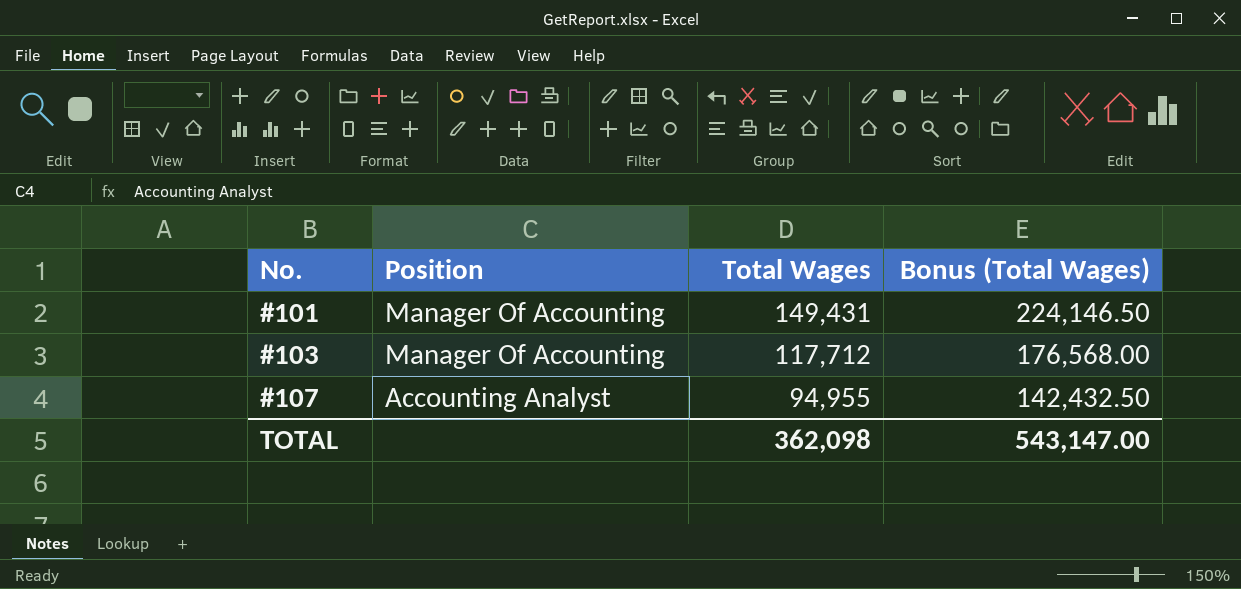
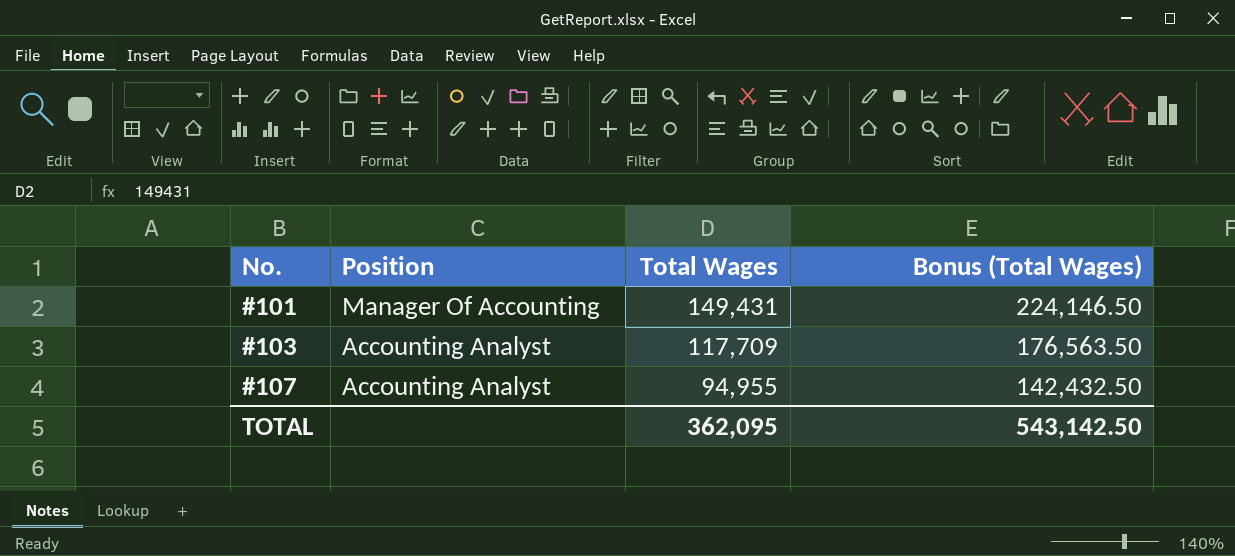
#103 | Position: Manager Of Accounting -> Accounting Analyst
#103 | Total Wages: 117,712 -> 117,709
#103 | Bonus (Total Wages): 176,568.00 -> 176,563.50
TOTAL | Total Wages: 362,098 -> 362,095
TOTAL | Bonus (Total Wages): 543,147.00 -> 543,142.50

